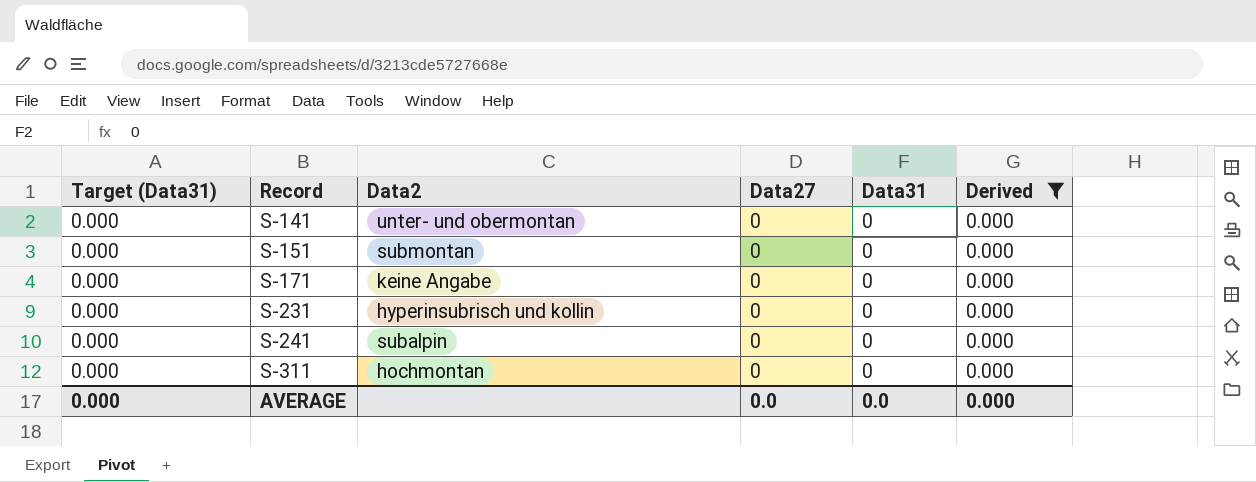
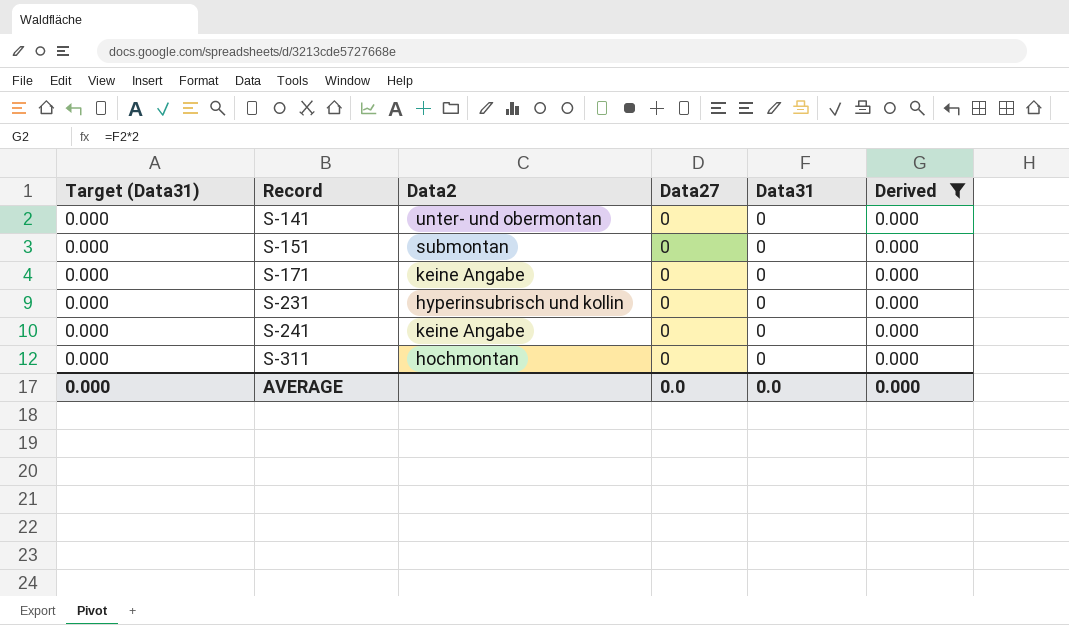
S-241 | Data2: subalpin -> keine Angabe

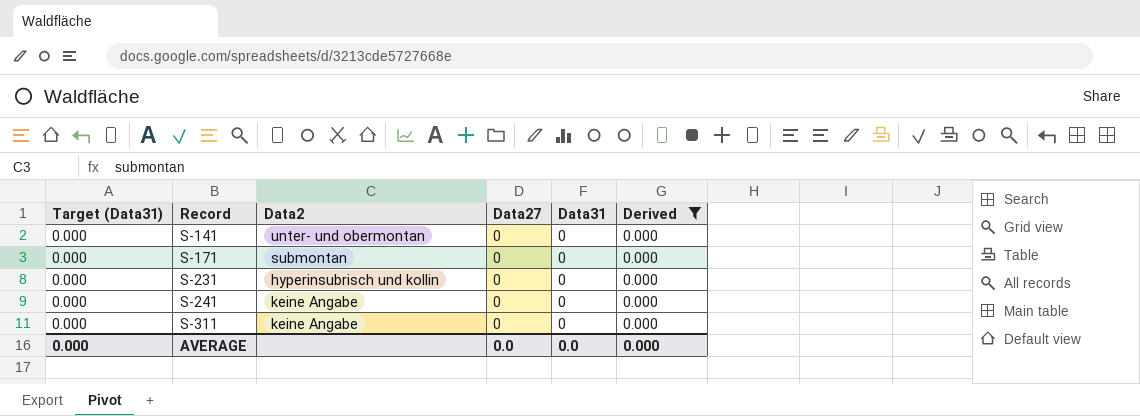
row S-151: 0.000 | submontan | 0 | 0 | 0.000 -> none
S-171 | Data2: keine Angabe -> submontan
S-311 | Data2: hochmontan -> keine Angabe

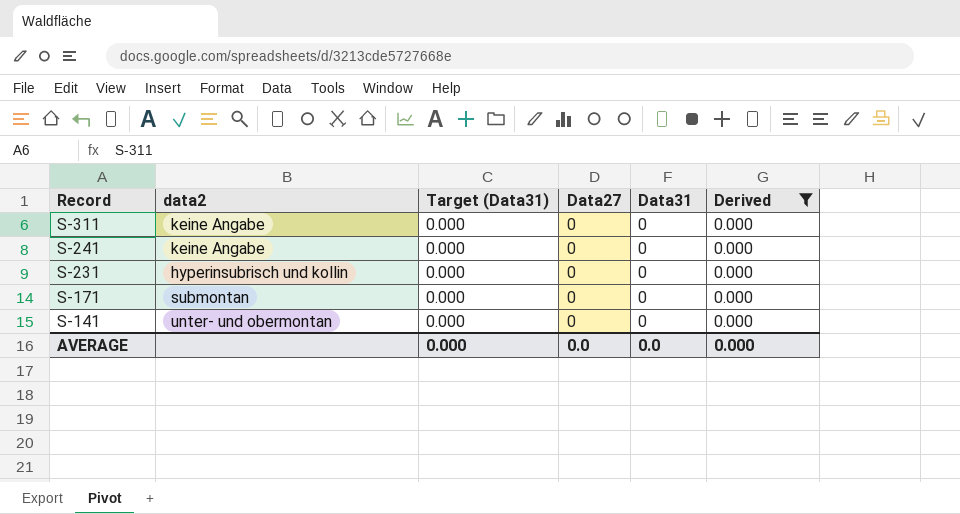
row order: Record ascending -> Record descending
column name: Data2 -> data2
column Target (Data31) | position: 1 -> 3

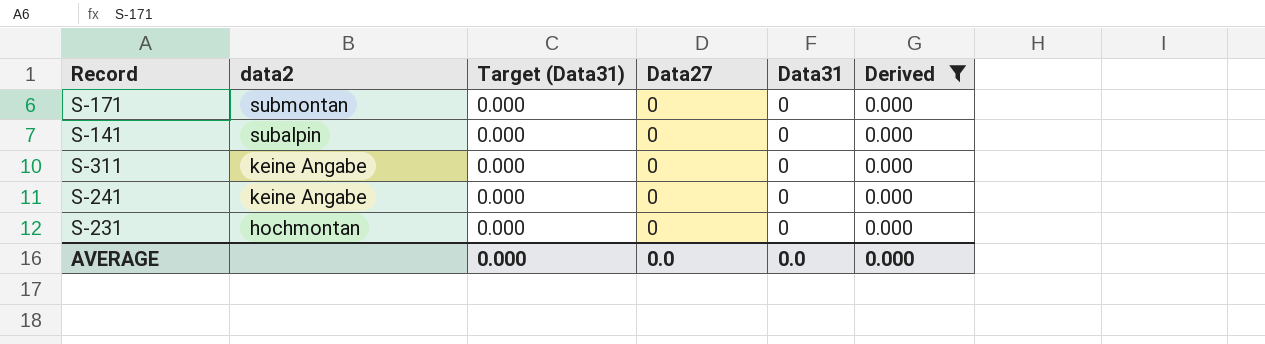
row order: Record descending -> data2 descending
S-141 | data2: unter- und obermontan -> subalpin
S-231 | data2: hyperinsubrisch und kollin -> hochmontan

